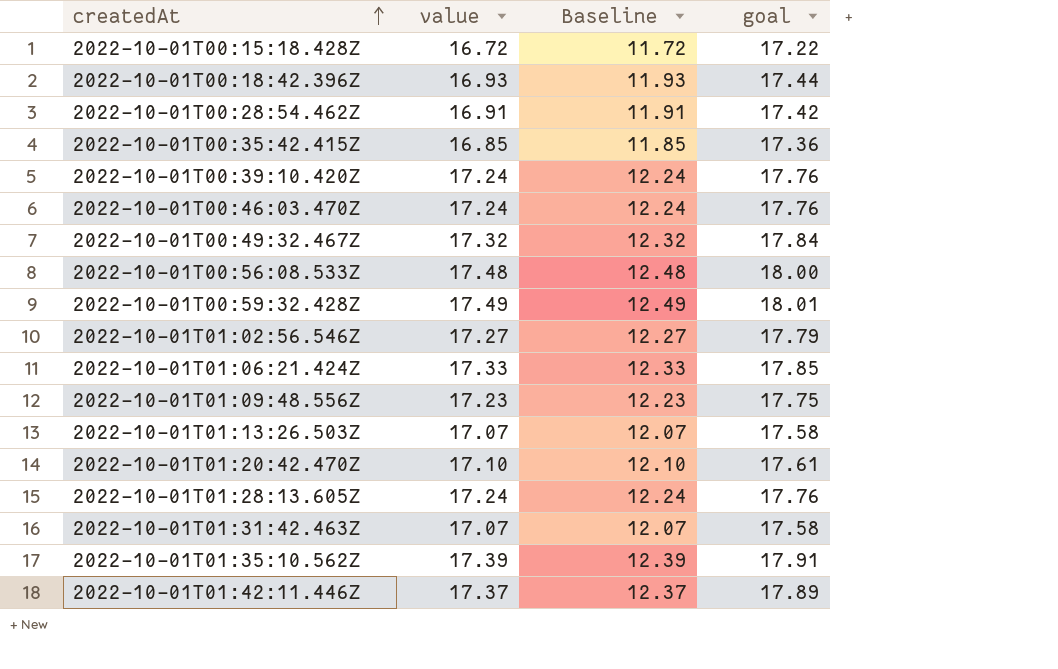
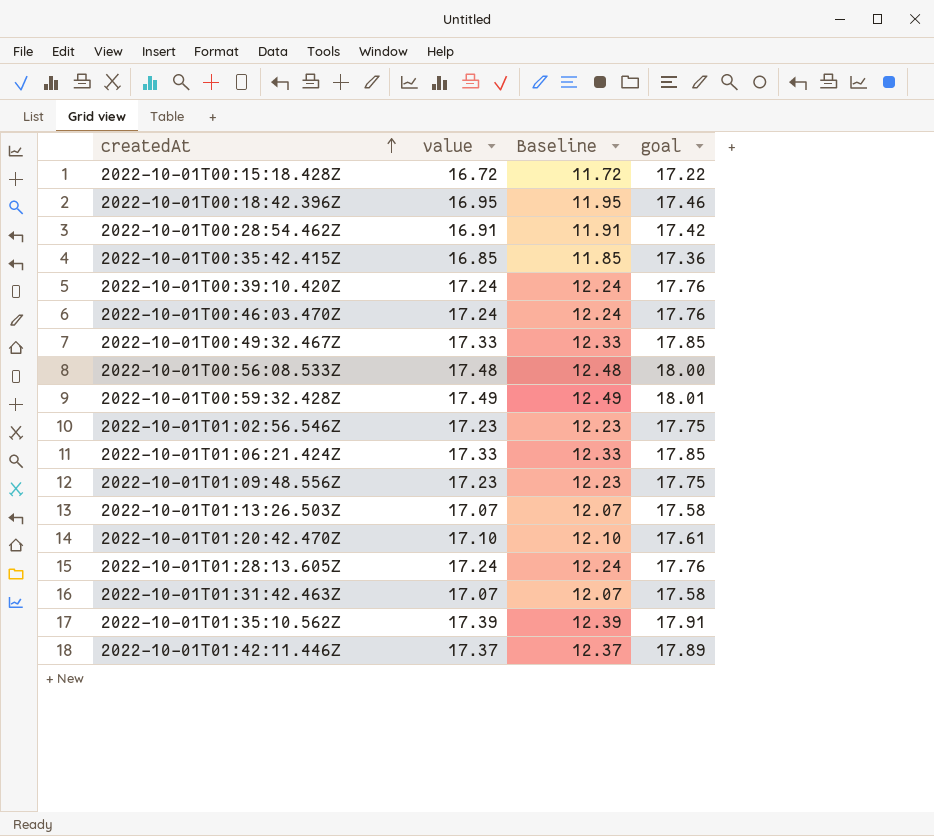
2022-10-01T00:18:42.396Z | value: 16.93 -> 16.95
2022-10-01T00:18:42.396Z | Baseline: 11.93 -> 11.95
2022-10-01T00:18:42.396Z | goal: 17.44 -> 17.46
2022-10-01T00:49:32.467Z | value: 17.32 -> 17.33
2022-10-01T00:49:32.467Z | Baseline: 12.32 -> 12.33
2022-10-01T00:49:32.467Z | goal: 17.84 -> 17.85
2022-10-01T01:02:56.546Z | value: 17.27 -> 17.23
2022-10-01T01:02:56.546Z | Baseline: 12.27 -> 12.23
2022-10-01T01:02:56.546Z | goal: 17.79 -> 17.75

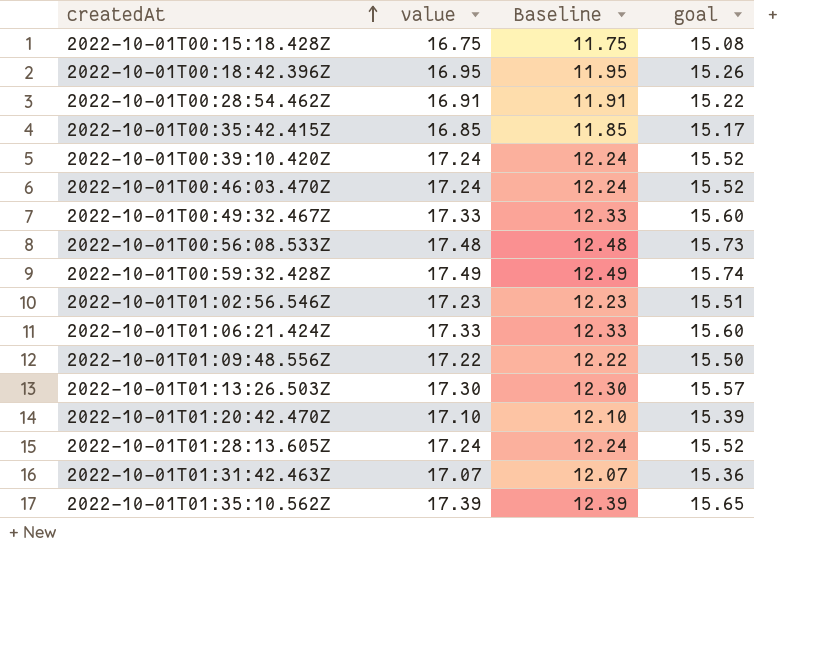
column goal | formula: [value] * 1.03 -> [value] * 0.9
row 2022-10-01T01:42:11.446Z: 17.37 | 12.37 | 17.89 -> none
2022-10-01T00:15:18.428Z | value: 16.72 -> 16.75
2022-10-01T00:15:18.428Z | Baseline: 11.72 -> 11.75
2022-10-01T01:09:48.556Z | value: 17.23 -> 17.22
2022-10-01T01:09:48.556Z | Baseline: 12.23 -> 12.22
2022-10-01T01:13:26.503Z | value: 17.07 -> 17.30
2022-10-01T01:13:26.503Z | Baseline: 12.07 -> 12.30

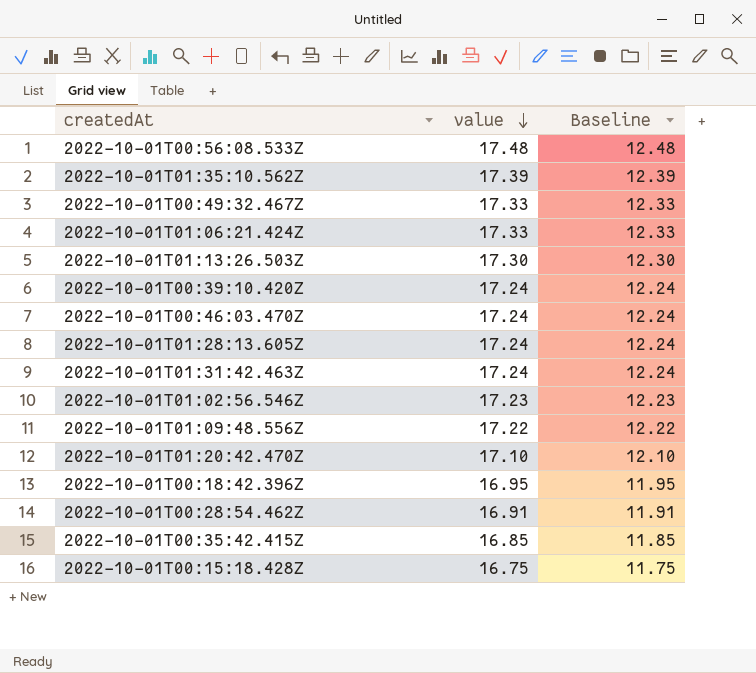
row order: createdAt ascending -> value descending
column goal | formula: [value] * 0.9 -> none
row 2022-10-01T00:59:32.428Z: 17.49 | 12.49 | 15.74 -> none
2022-10-01T01:31:42.463Z | value: 17.07 -> 17.24
2022-10-01T01:31:42.463Z | Baseline: 12.07 -> 12.24

